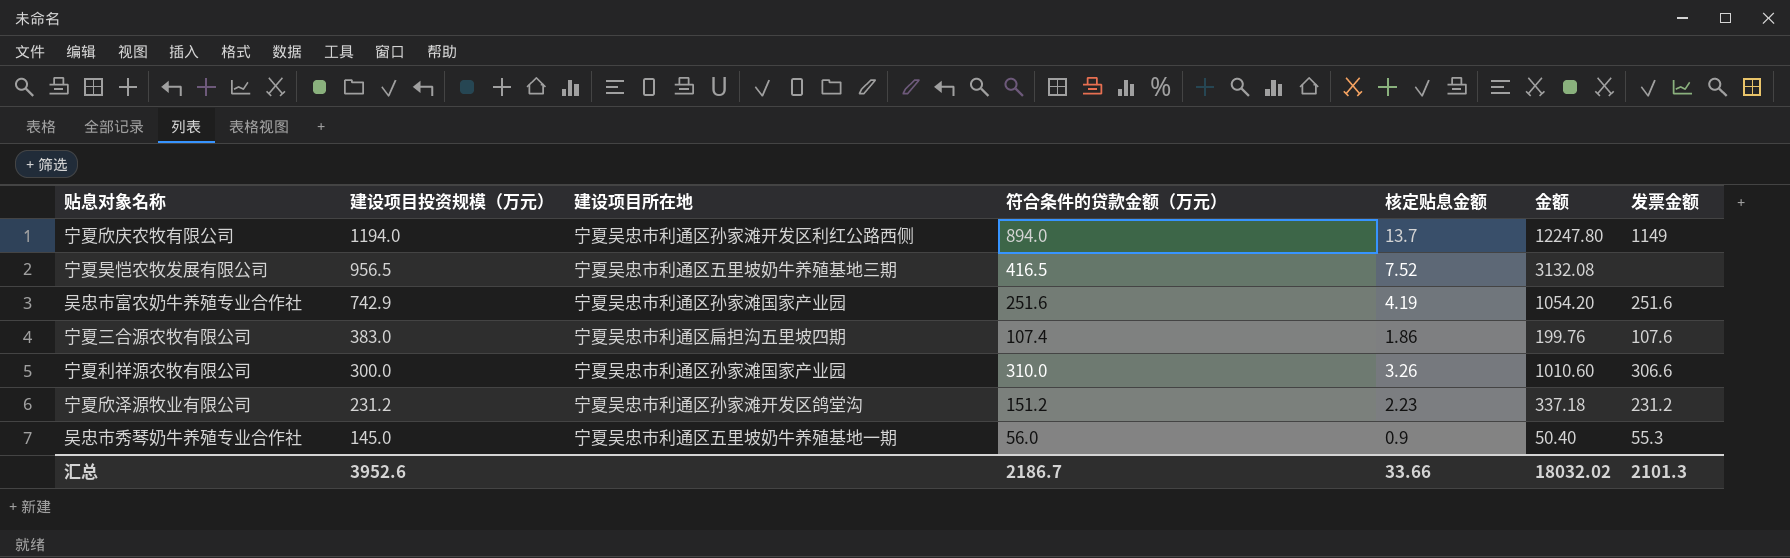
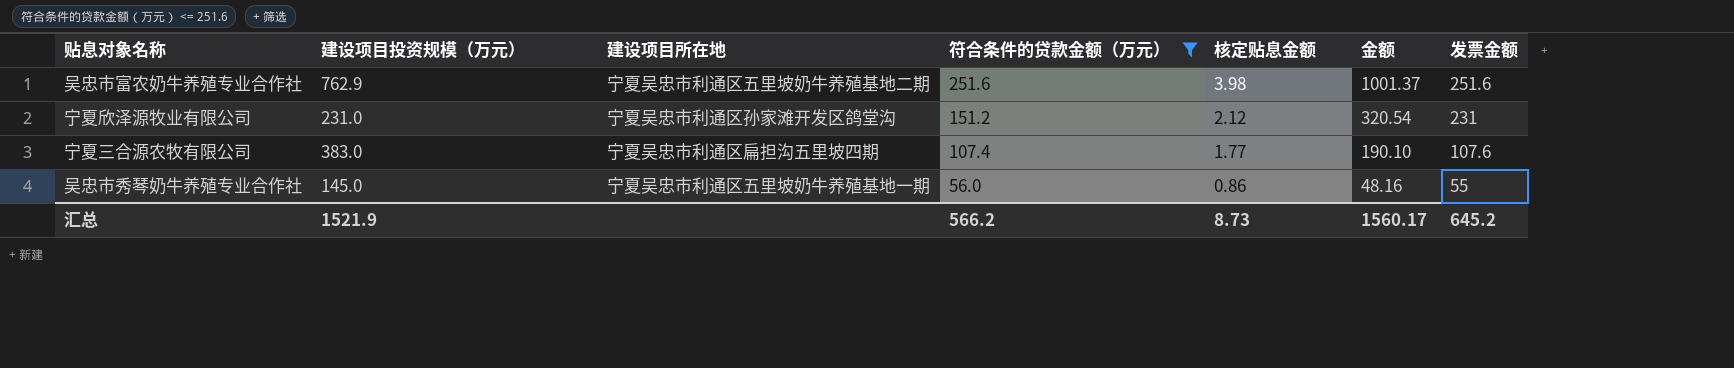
filter: none -> 符合条件的贷款金额（万元） <= 251.6
row order: 建设项目投资规模（万元） descending -> 符合条件的贷款金额（万元） descending
吴忠市富农奶牛养殖专业合作社 | 建设项目投资规模（万元）: 742.9 -> 762.9
吴忠市富农奶牛养殖专业合作社 | 建设项目所在地: 宁夏吴忠市利通区孙家滩国家产业园 -> 宁夏吴忠市利通区五里坡奶牛养殖基地二期
吴忠市富农奶牛养殖专业合作社 | 核定贴息金额: 4.19 -> 3.98
吴忠市富农奶牛养殖专业合作社 | 金额: 1054.20 -> 1001.37
宁夏欣泽源牧业有限公司 | 建设项目投资规模（万元）: 231.2 -> 231.0
宁夏欣泽源牧业有限公司 | 核定贴息金额: 2.23 -> 2.12
宁夏欣泽源牧业有限公司 | 金额: 337.18 -> 320.54
宁夏欣泽源牧业有限公司 | 发票金额: 231.2 -> 231
宁夏三合源农牧有限公司 | 核定贴息金额: 1.86 -> 1.77
宁夏三合源农牧有限公司 | 金额: 199.76 -> 190.10
吴忠市秀琴奶牛养殖专业合作社 | 核定贴息金额: 0.9 -> 0.86
吴忠市秀琴奶牛养殖专业合作社 | 金额: 50.40 -> 48.16
吴忠市秀琴奶牛养殖专业合作社 | 发票金额: 55.3 -> 55
汇总 | 建设项目投资规模（万元）: 3952.6 -> 1521.9
汇总 | 符合条件的贷款金额（万元）: 2186.7 -> 566.2
汇总 | 核定贴息金额: 33.66 -> 8.73
汇总 | 金额: 18032.02 -> 1560.17
汇总 | 发票金额: 2101.3 -> 645.2

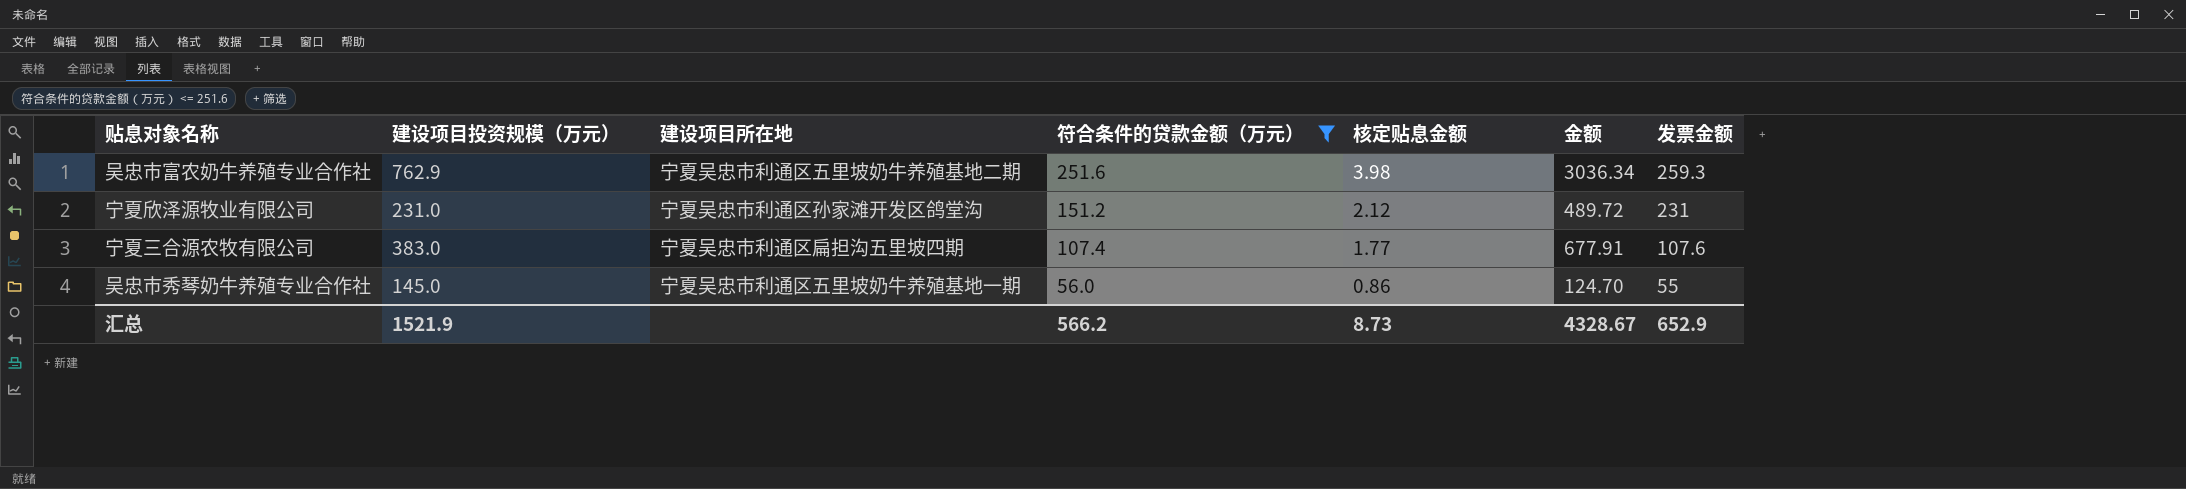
column 金额 | formula: [符合条件的贷款金额（万元）] * [核定贴息金额] -> [建设项目投资规模（万元）] * [核定贴息金额]
吴忠市富农奶牛养殖专业合作社 | 发票金额: 251.6 -> 259.3
汇总 | 金额: 1560.17 -> 4328.67
汇总 | 发票金额: 645.2 -> 652.9

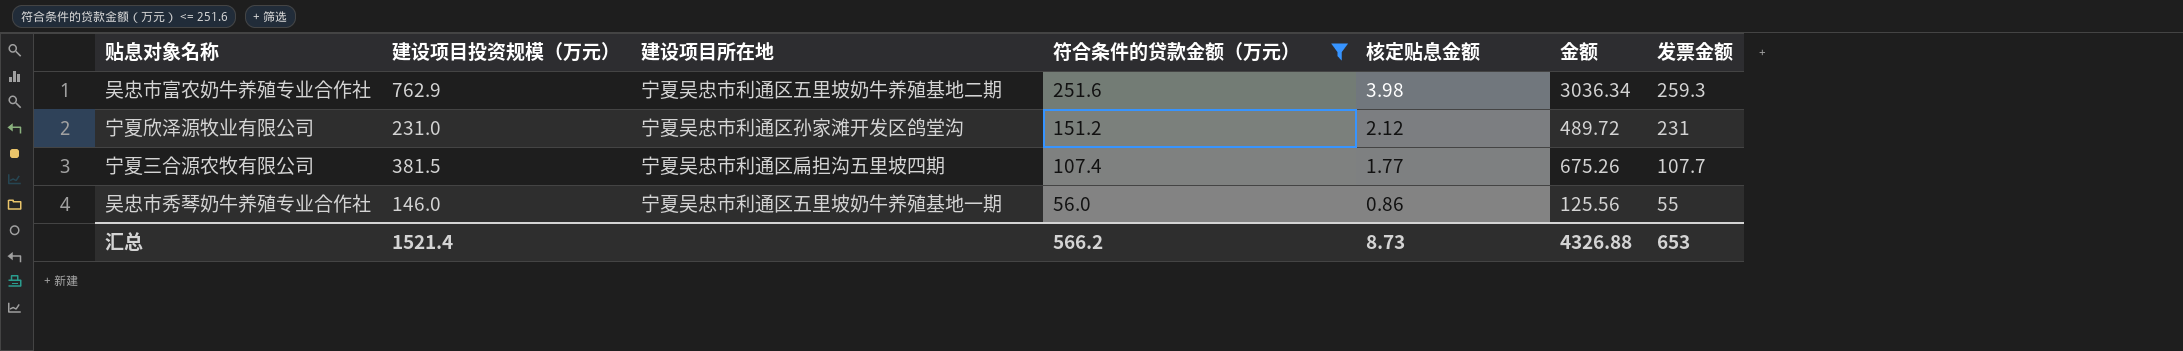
宁夏三合源农牧有限公司 | 建设项目投资规模（万元）: 383.0 -> 381.5
宁夏三合源农牧有限公司 | 金额: 677.91 -> 675.26
宁夏三合源农牧有限公司 | 发票金额: 107.6 -> 107.7
吴忠市秀琴奶牛养殖专业合作社 | 建设项目投资规模（万元）: 145.0 -> 146.0
吴忠市秀琴奶牛养殖专业合作社 | 金额: 124.70 -> 125.56
汇总 | 建设项目投资规模（万元）: 1521.9 -> 1521.4
汇总 | 金额: 4328.67 -> 4326.88
汇总 | 发票金额: 652.9 -> 653

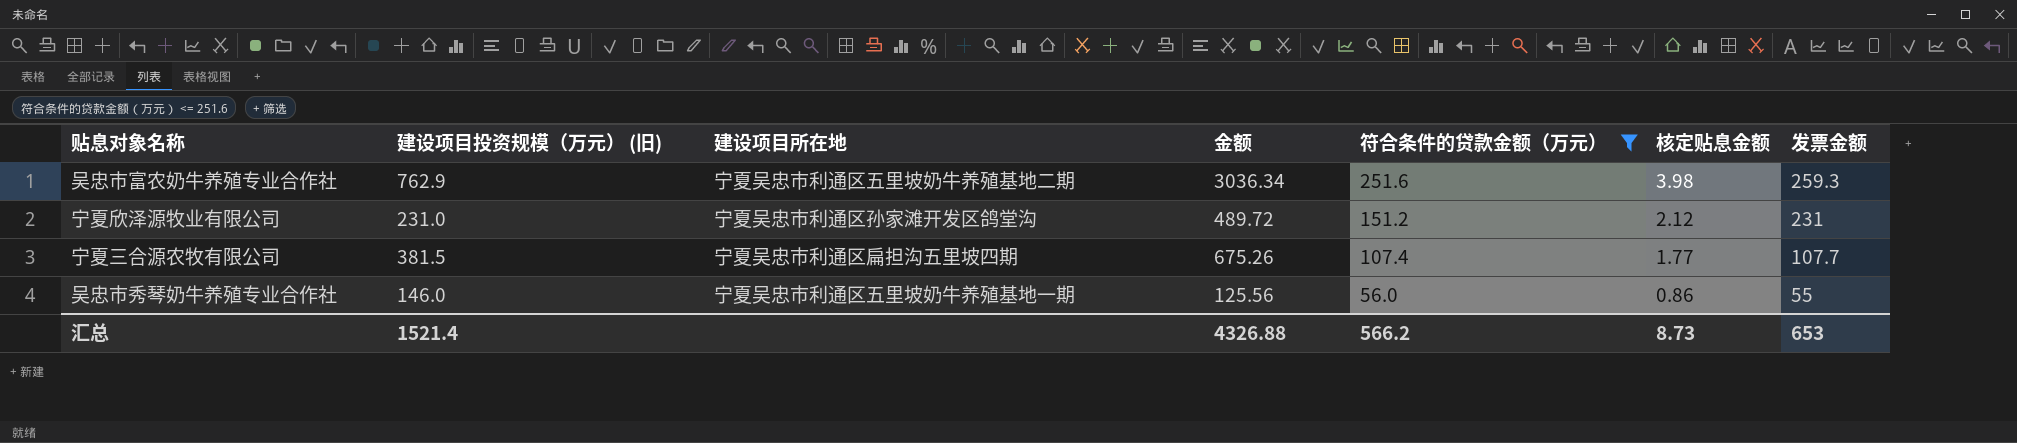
column name: 建设项目投资规模（万元） -> 建设项目投资规模（万元） (旧)
column 金额 | position: 6 -> 4

